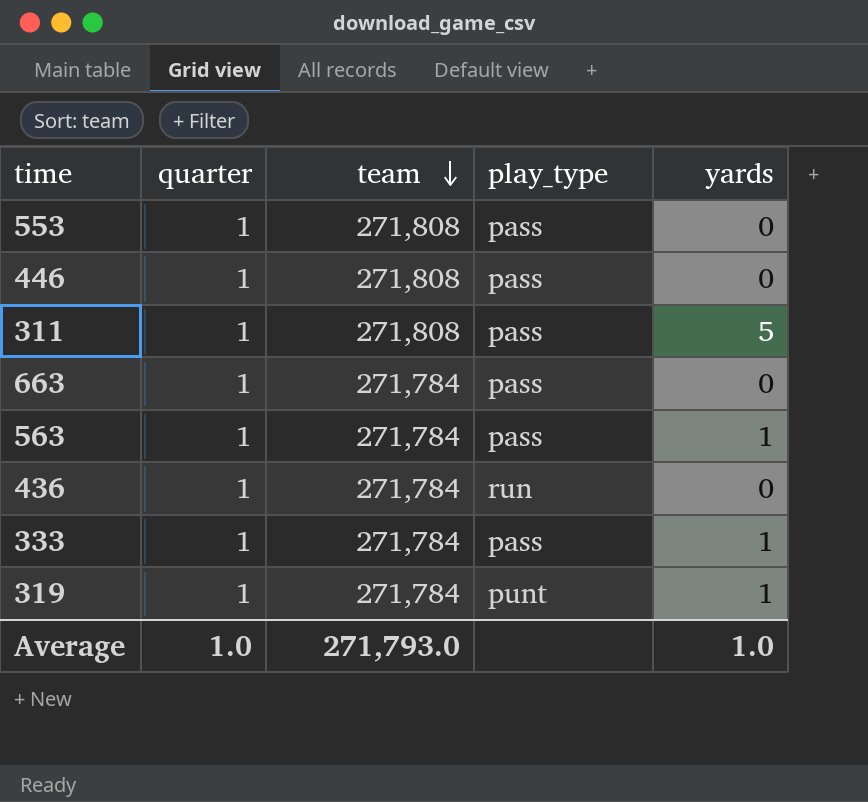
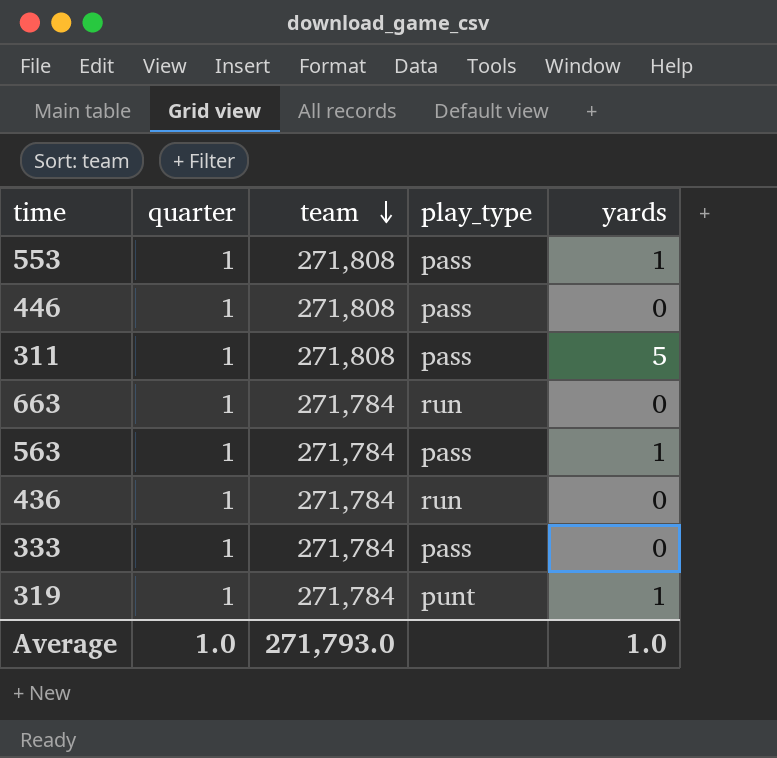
553 | yards: 0 -> 1
663 | play_type: pass -> run
333 | yards: 1 -> 0

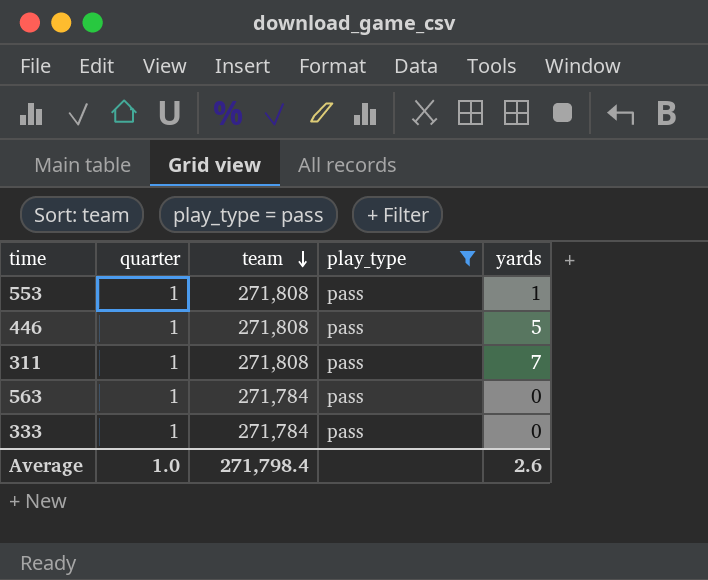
filter: none -> play_type = pass
446 | yards: 0 -> 5
311 | yards: 5 -> 7
563 | yards: 1 -> 0
Average | team: 271,793.0 -> 271,798.4
Average | yards: 1.0 -> 2.6

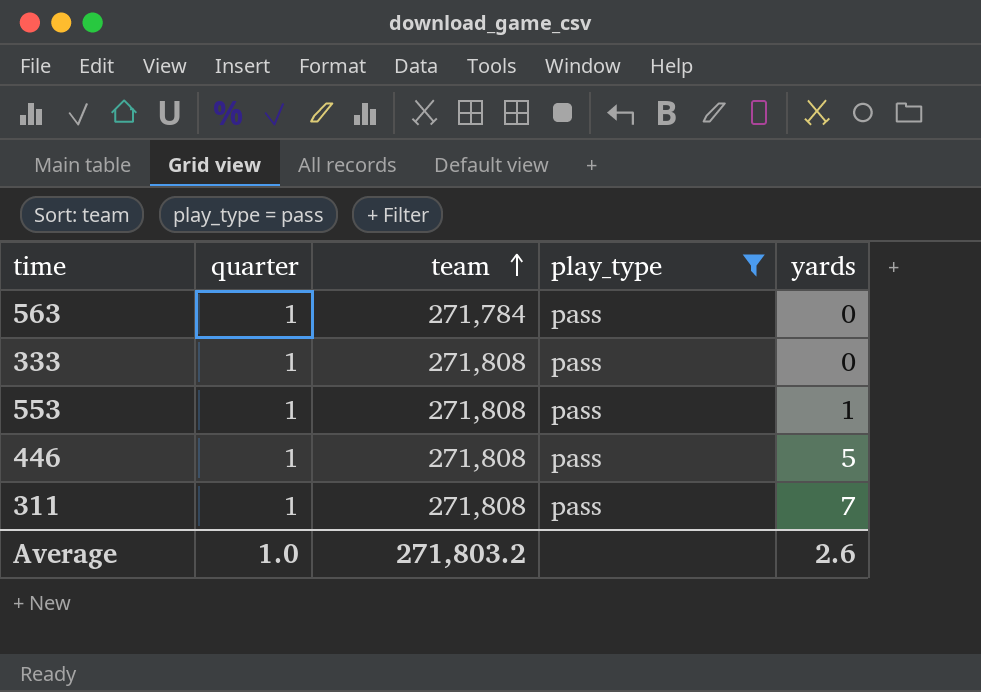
row order: team descending -> team ascending
333 | team: 271,784 -> 271,808
Average | team: 271,798.4 -> 271,803.2

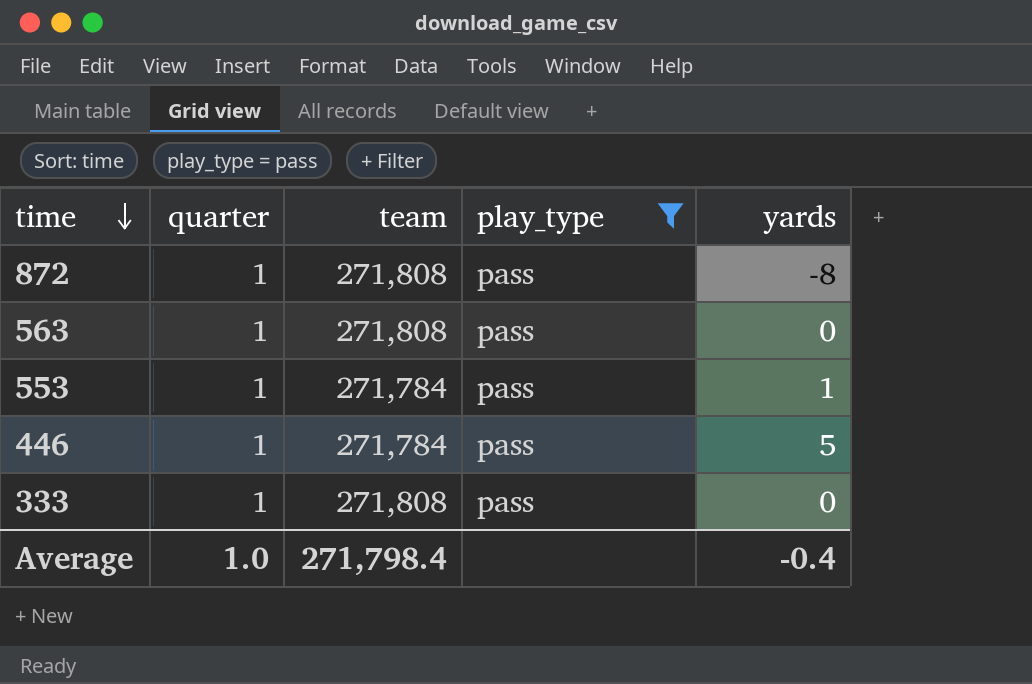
row order: team ascending -> time descending
row 311: 1 | 271,808 | pass | 7 -> none
row 872: none -> 1 | 271,808 | pass | -8
563 | team: 271,784 -> 271,808
553 | team: 271,808 -> 271,784
446 | team: 271,808 -> 271,784
Average | team: 271,803.2 -> 271,798.4
Average | yards: 2.6 -> -0.4

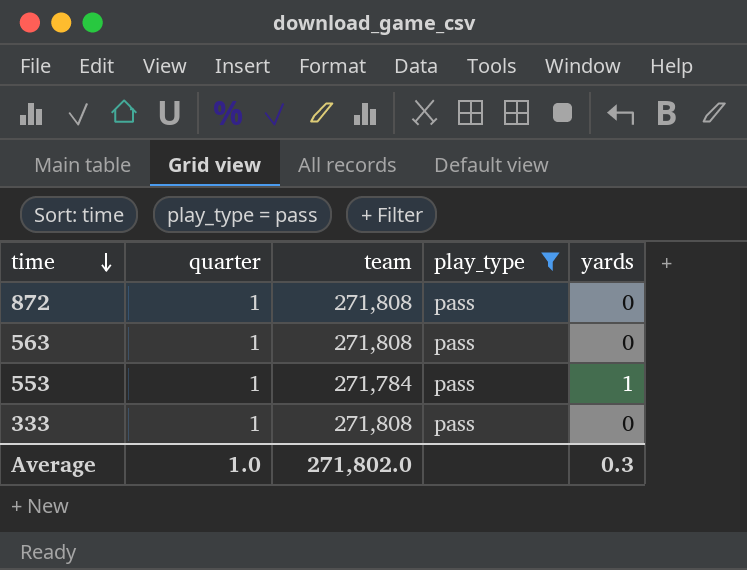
row 446: 1 | 271,784 | pass | 5 -> none
872 | yards: -8 -> 0
Average | team: 271,798.4 -> 271,802.0
Average | yards: -0.4 -> 0.3

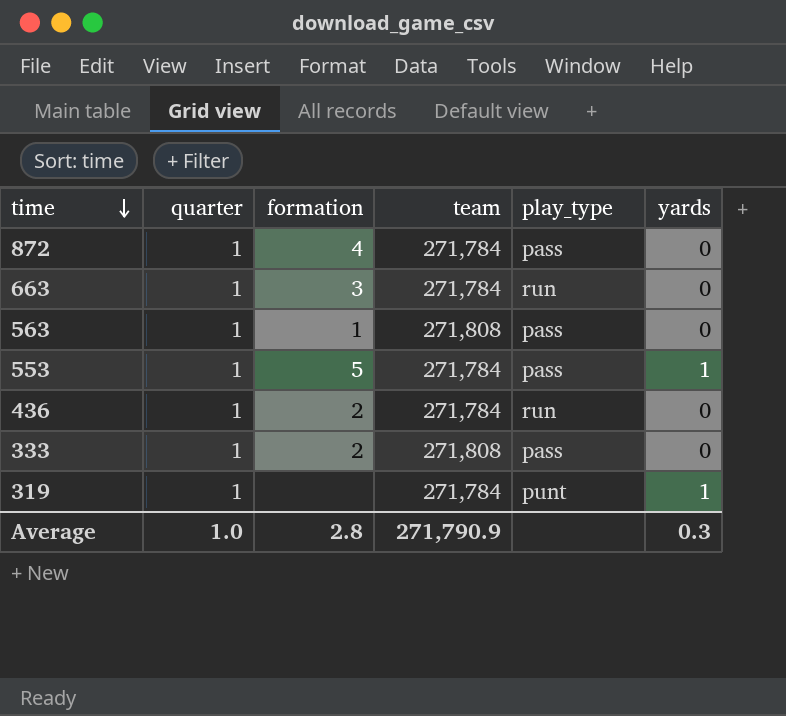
filter: play_type = pass -> none
column formation | position: none -> 3
872 | team: 271,808 -> 271,784
Average | team: 271,802.0 -> 271,790.9

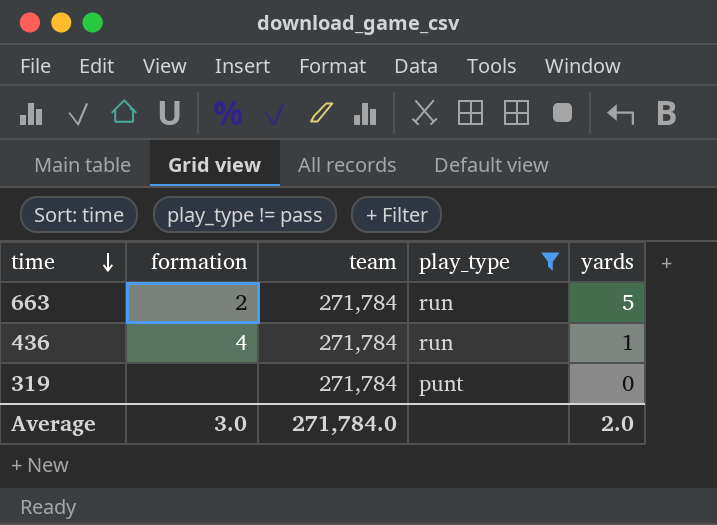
filter: none -> play_type != pass
column quarter | position: 2 -> none
663 | formation: 3 -> 2
663 | yards: 0 -> 5
436 | formation: 2 -> 4
436 | yards: 0 -> 1
319 | yards: 1 -> 0
Average | formation: 2.8 -> 3.0
Average | team: 271,790.9 -> 271,784.0
Average | yards: 0.3 -> 2.0

